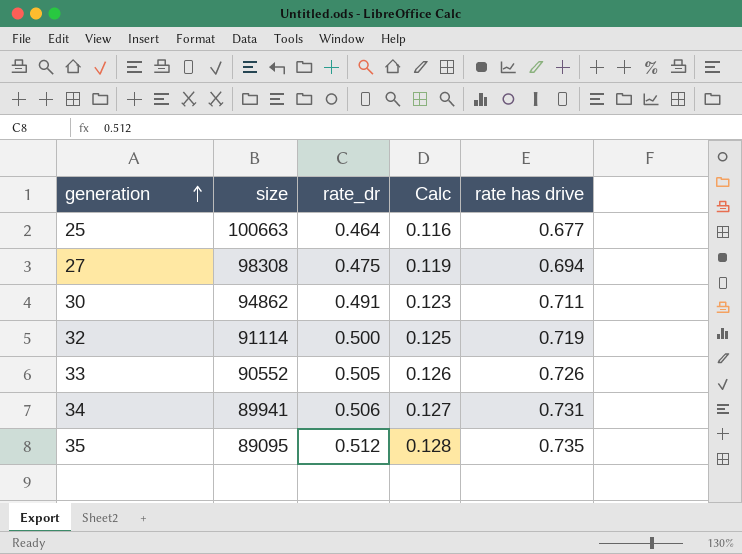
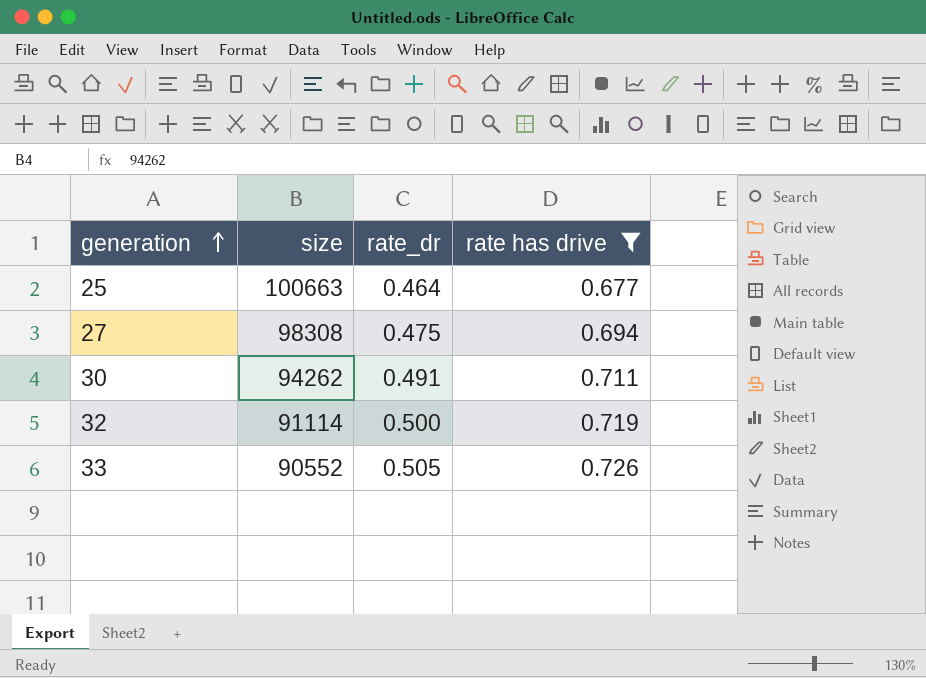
filter: none -> rate has drive <= 0.726
column Calc | formula: [rate_dr] * 0.25 -> none
30 | size: 94862 -> 94262

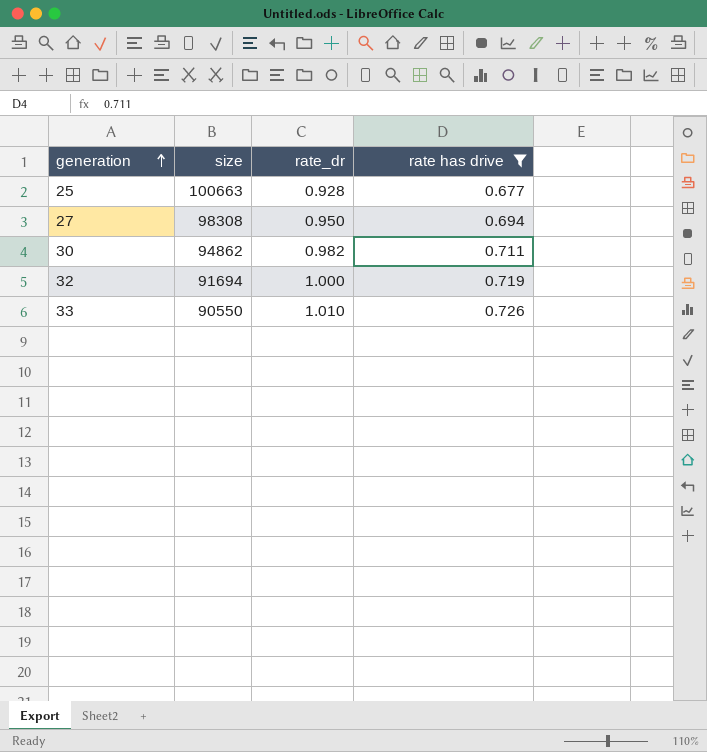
25 | rate_dr: 0.464 -> 0.928
27 | rate_dr: 0.475 -> 0.950
30 | size: 94262 -> 94862
30 | rate_dr: 0.491 -> 0.982
32 | size: 91114 -> 91694
32 | rate_dr: 0.500 -> 1.000
33 | size: 90552 -> 90550
33 | rate_dr: 0.505 -> 1.010

